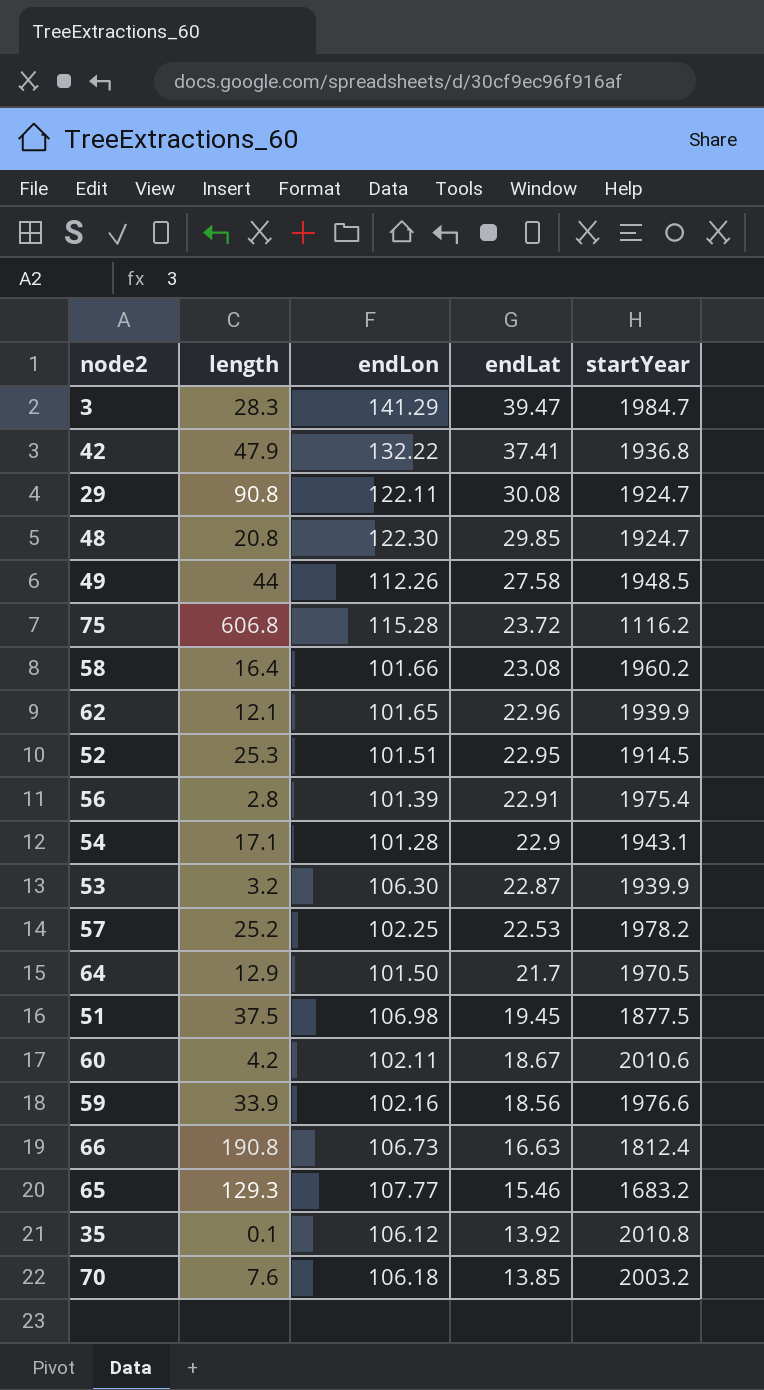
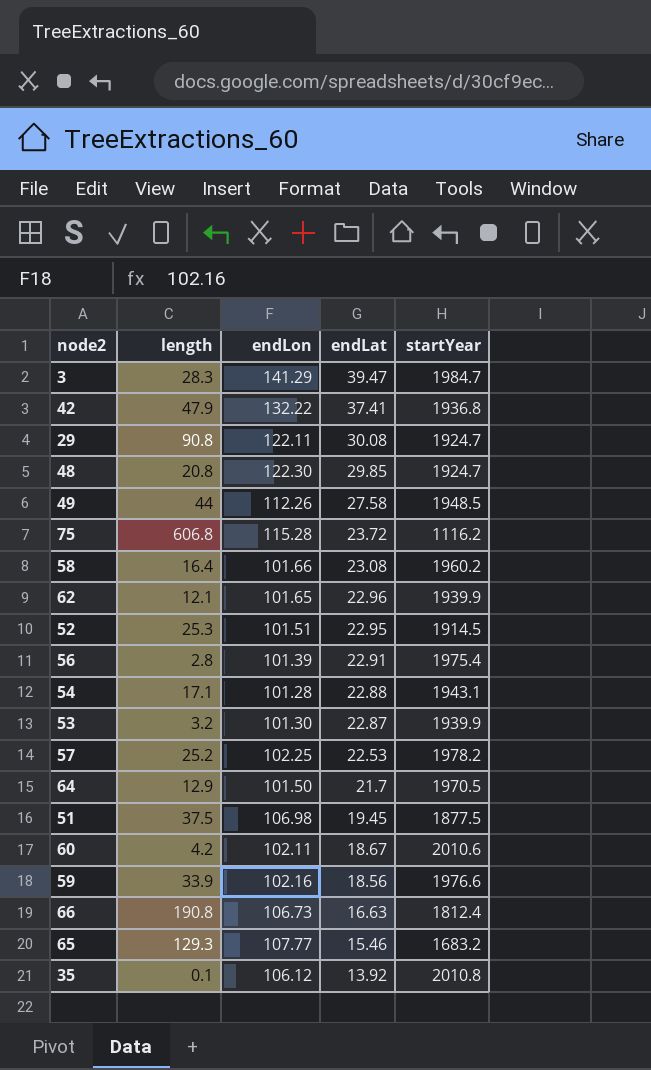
row 70: 7.6 | 106.18 | 13.85 | 2003.2 -> none
54 | endLat: 22.9 -> 22.88
53 | endLon: 106.30 -> 101.30

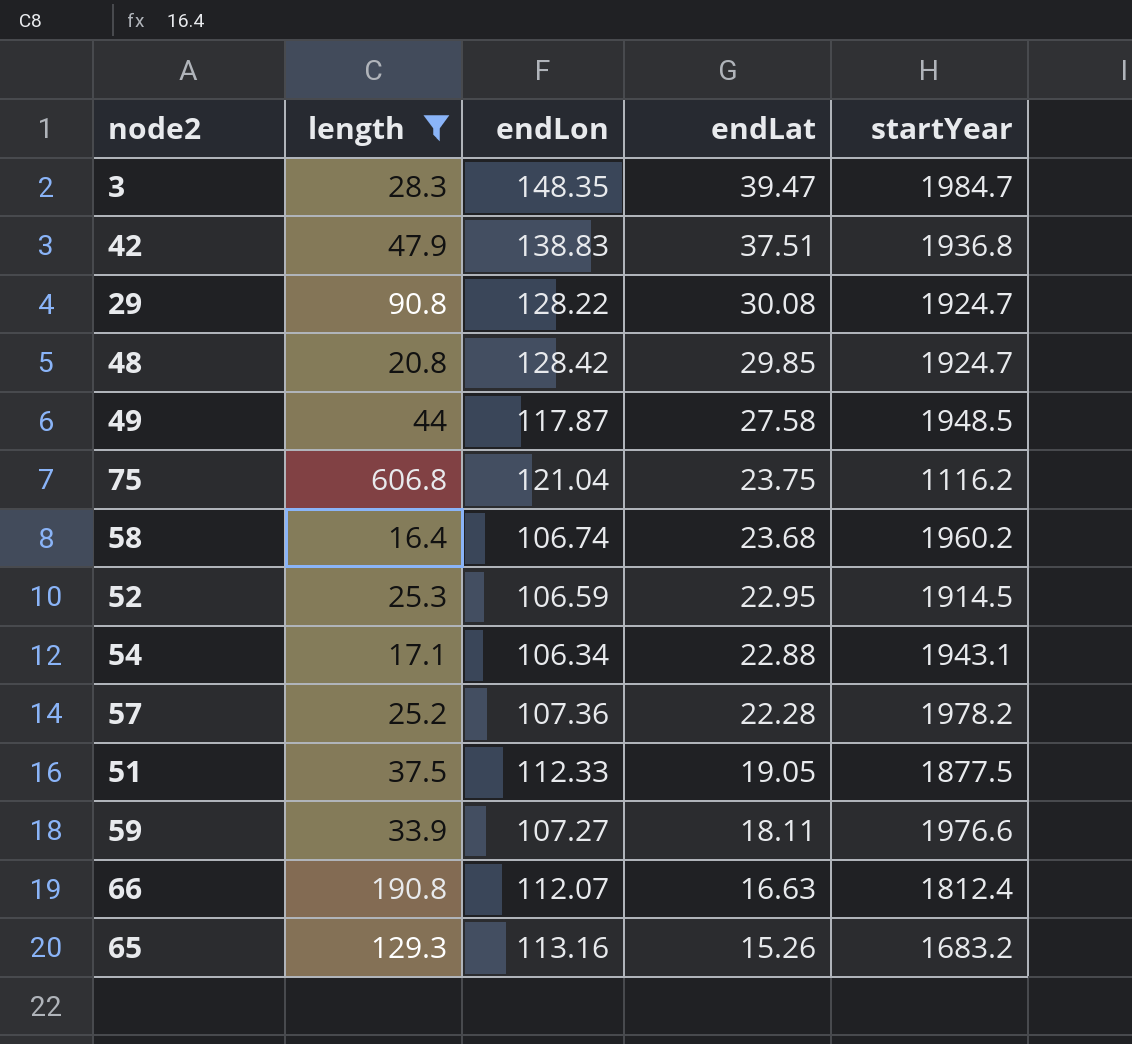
filter: none -> length >= 16.4
3 | endLon: 141.29 -> 148.35
42 | endLon: 132.22 -> 138.83
42 | endLat: 37.41 -> 37.51
29 | endLon: 122.11 -> 128.22
48 | endLon: 122.30 -> 128.42
49 | endLon: 112.26 -> 117.87
75 | endLon: 115.28 -> 121.04
75 | endLat: 23.72 -> 23.75
58 | endLon: 101.66 -> 106.74
58 | endLat: 23.08 -> 23.68
52 | endLon: 101.51 -> 106.59
54 | endLon: 101.28 -> 106.34
57 | endLon: 102.25 -> 107.36
57 | endLat: 22.53 -> 22.28
51 | endLon: 106.98 -> 112.33
51 | endLat: 19.45 -> 19.05
59 | endLon: 102.16 -> 107.27
59 | endLat: 18.56 -> 18.11
66 | endLon: 106.73 -> 112.07
65 | endLon: 107.77 -> 113.16
65 | endLat: 15.46 -> 15.26

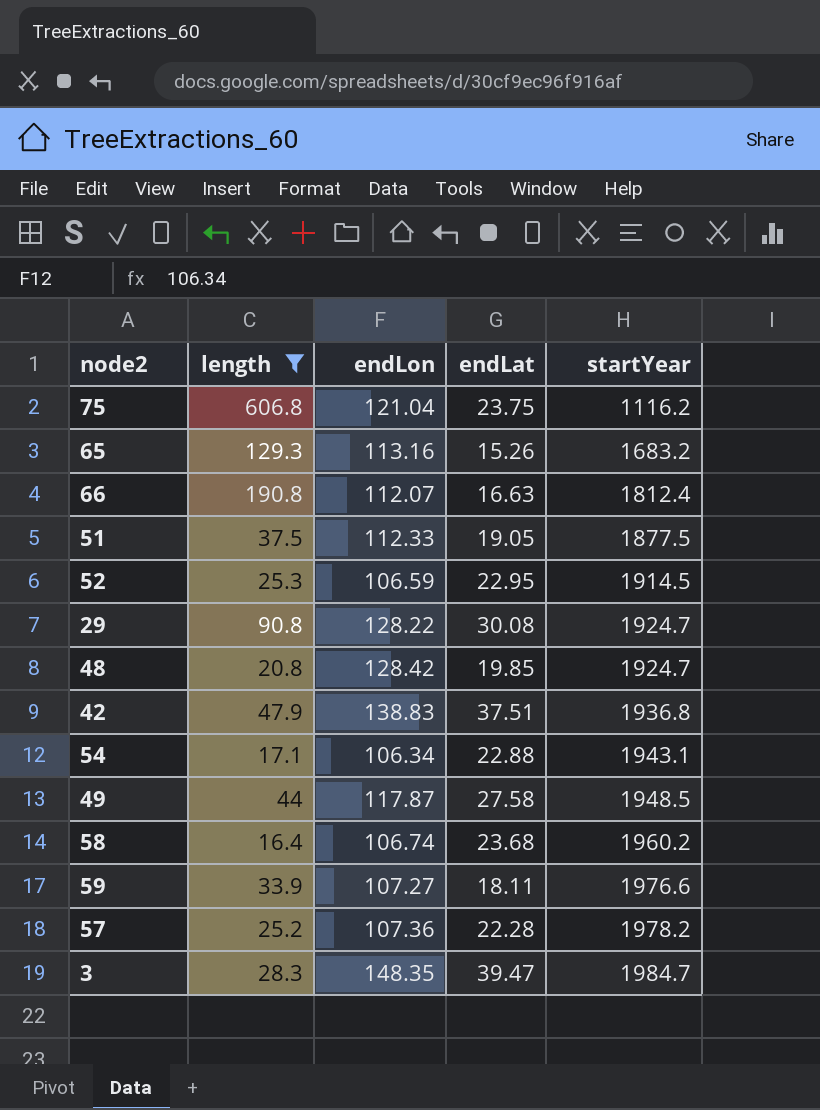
row order: endLat descending -> startYear ascending
48 | endLat: 29.85 -> 19.85

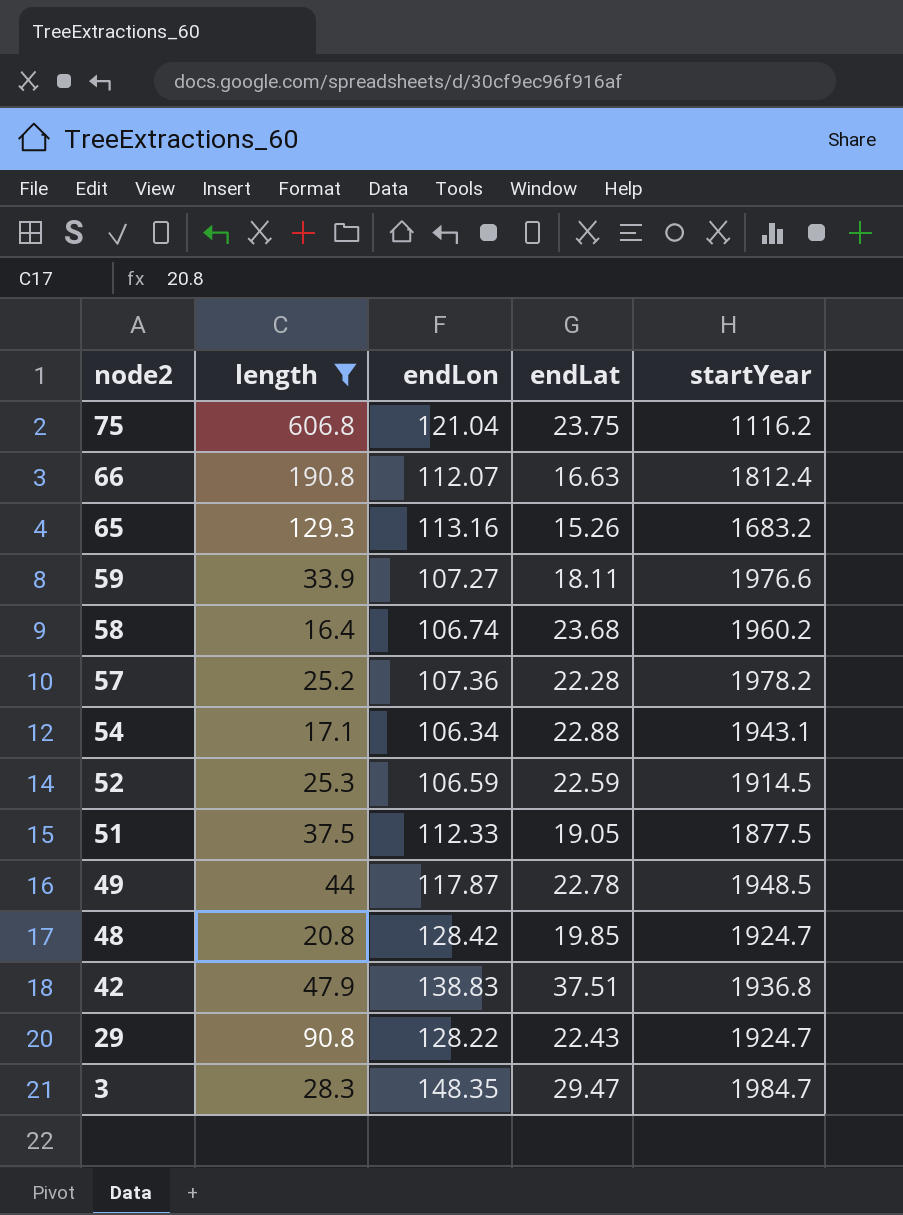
row order: startYear ascending -> node2 descending
52 | endLat: 22.95 -> 22.59
49 | endLat: 27.58 -> 22.78
29 | endLat: 30.08 -> 22.43
3 | endLat: 39.47 -> 29.47

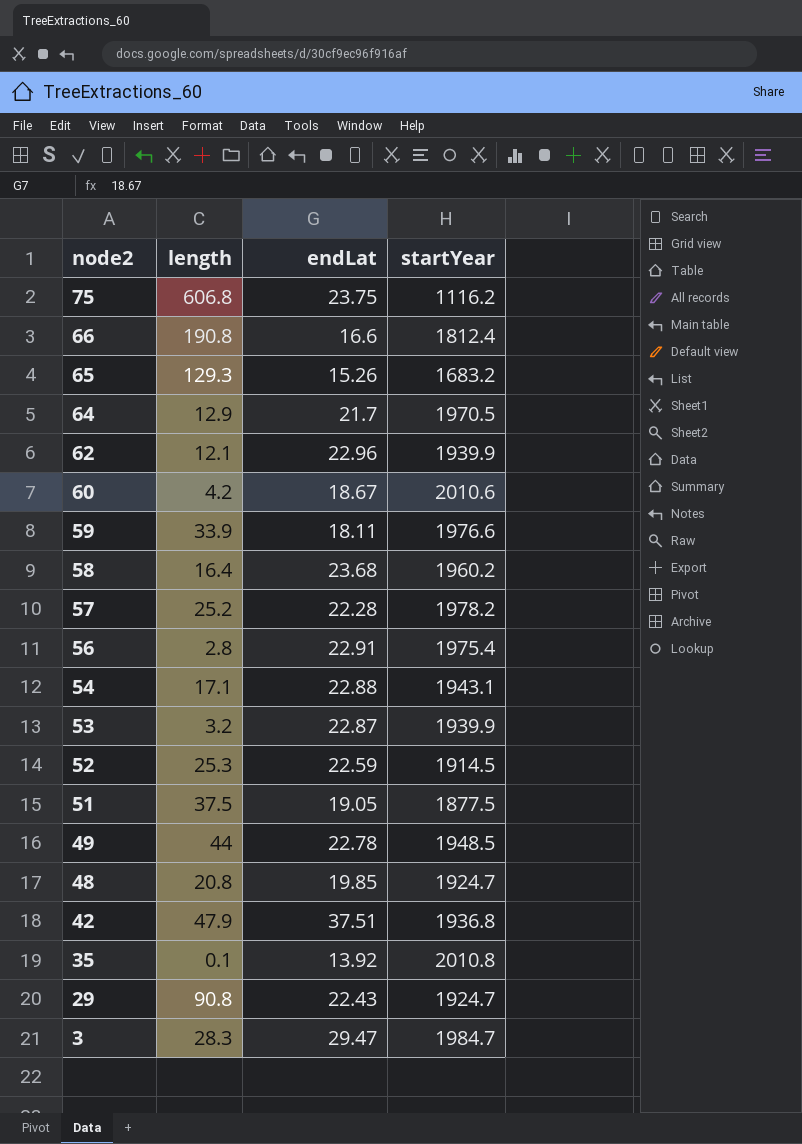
filter: length >= 16.4 -> none
column endLon | position: 3 -> none
66 | endLat: 16.63 -> 16.6

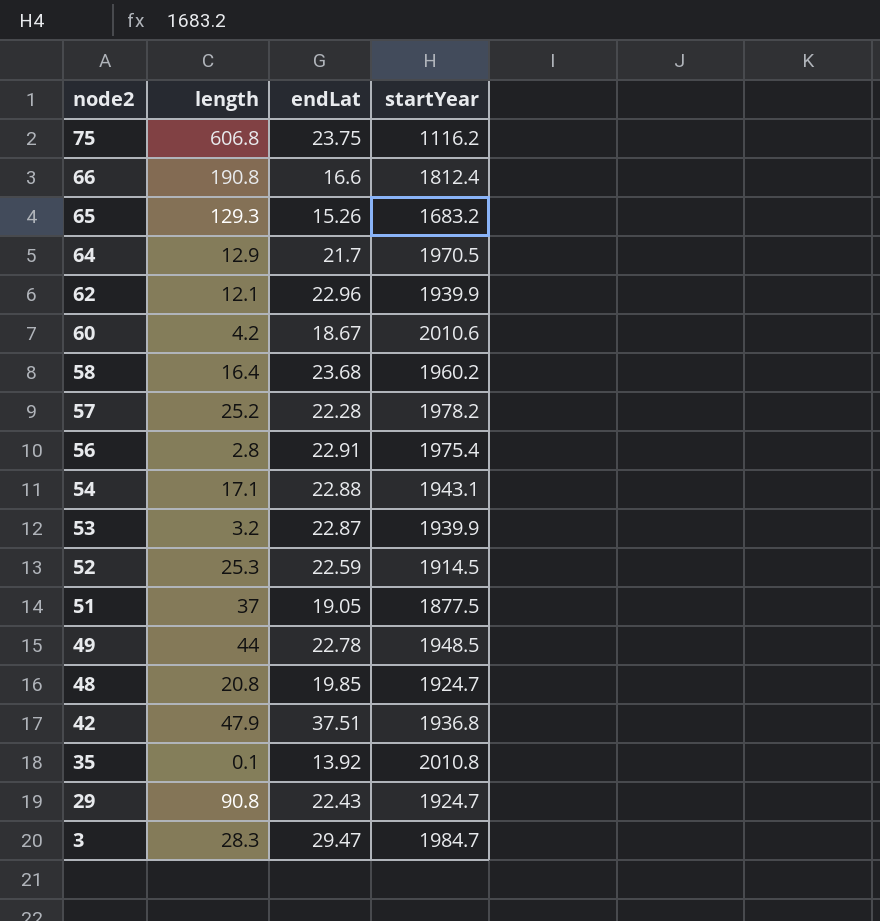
row 59: 33.9 | 18.11 | 1976.6 -> none
51 | length: 37.5 -> 37

